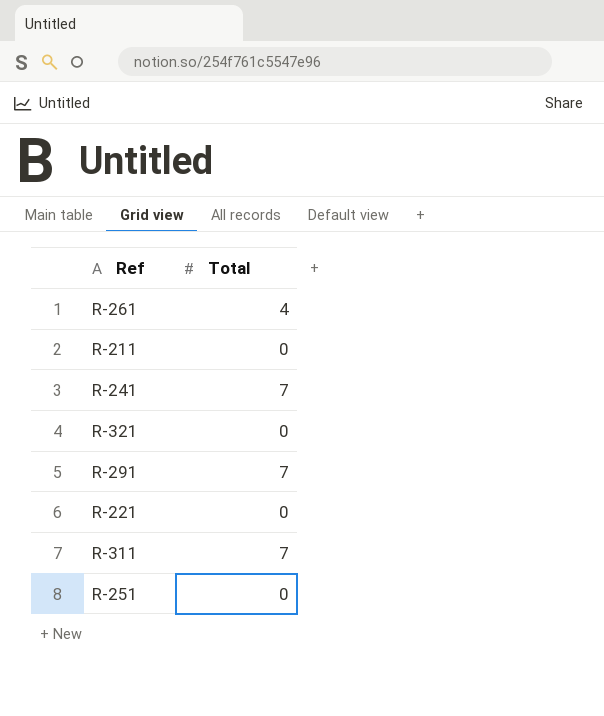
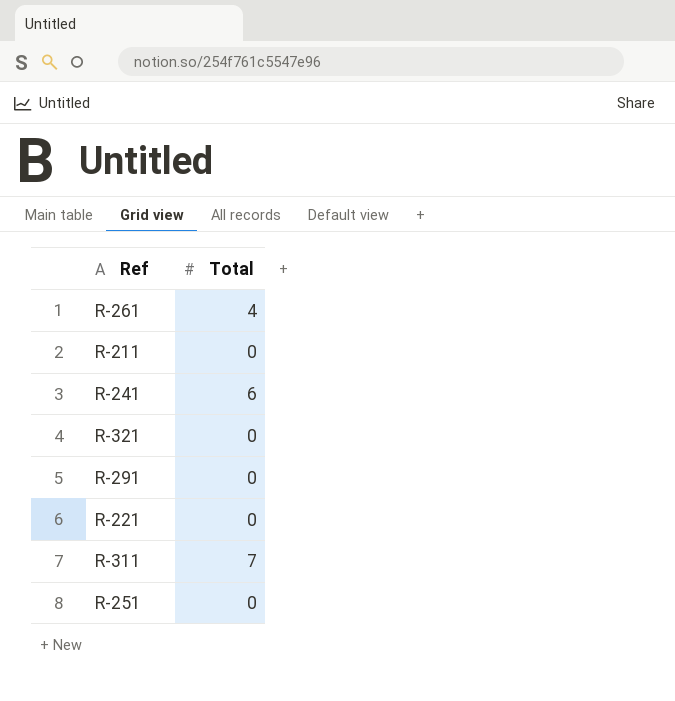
R-241 | Total: 7 -> 6
R-291 | Total: 7 -> 0

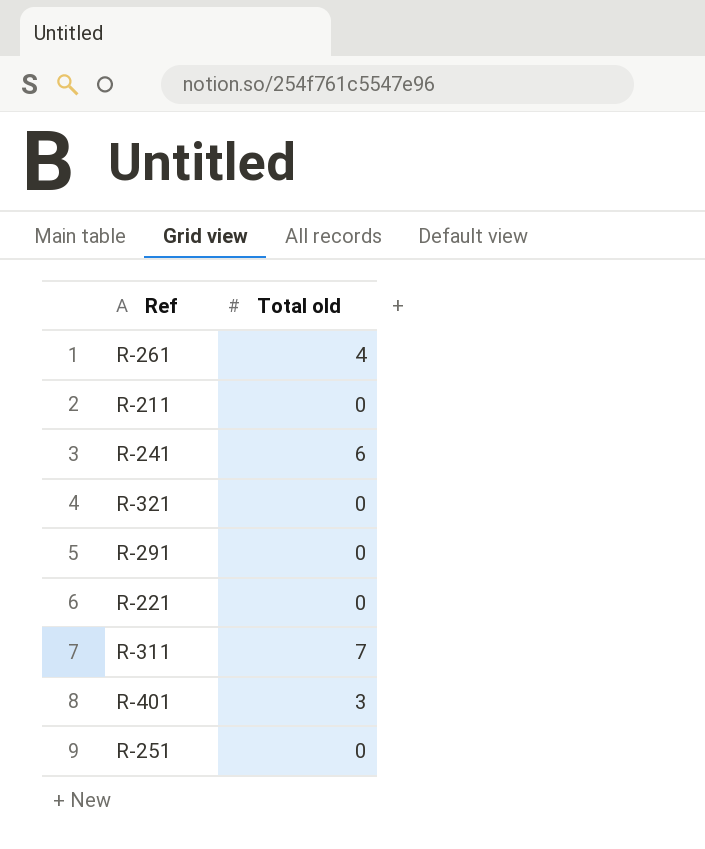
column name: Total -> Total old
row R-401: none -> 3

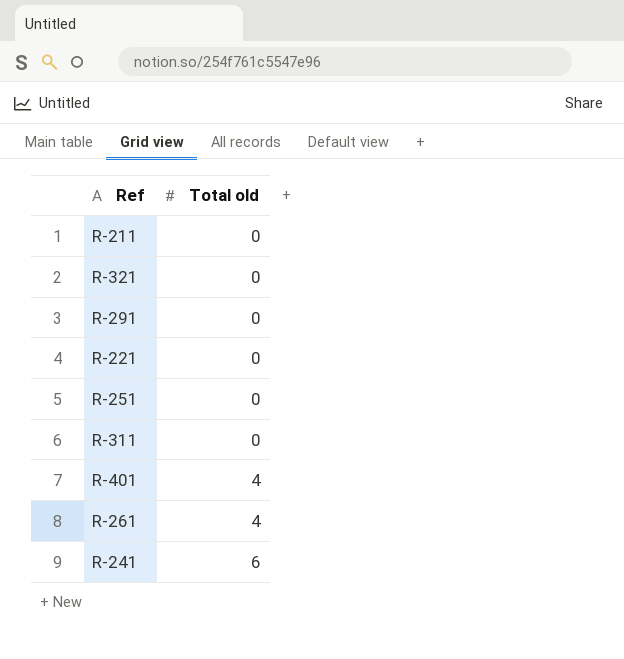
row order: none -> Total old ascending
R-311 | Total old: 7 -> 0
R-401 | Total old: 3 -> 4

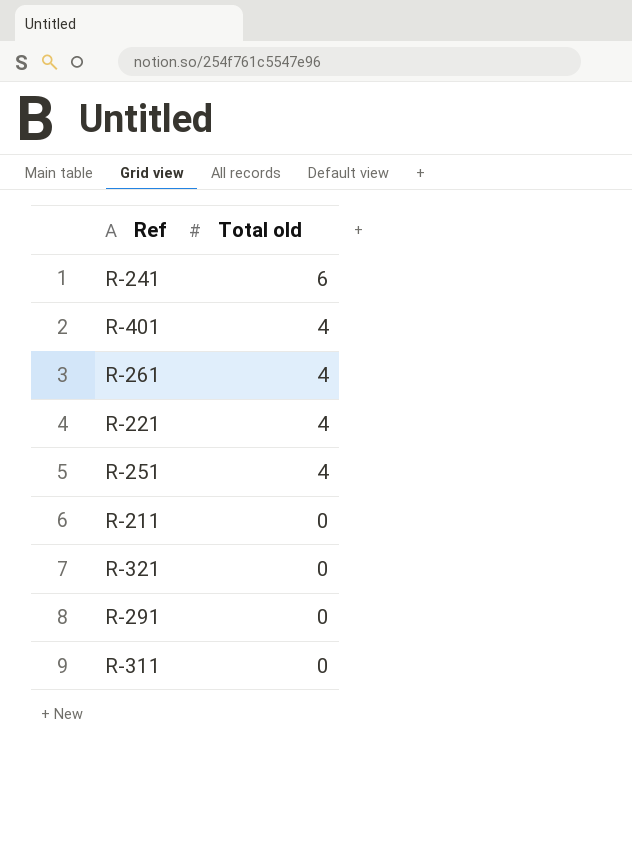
row order: Total old ascending -> Total old descending
R-221 | Total old: 0 -> 4
R-251 | Total old: 0 -> 4

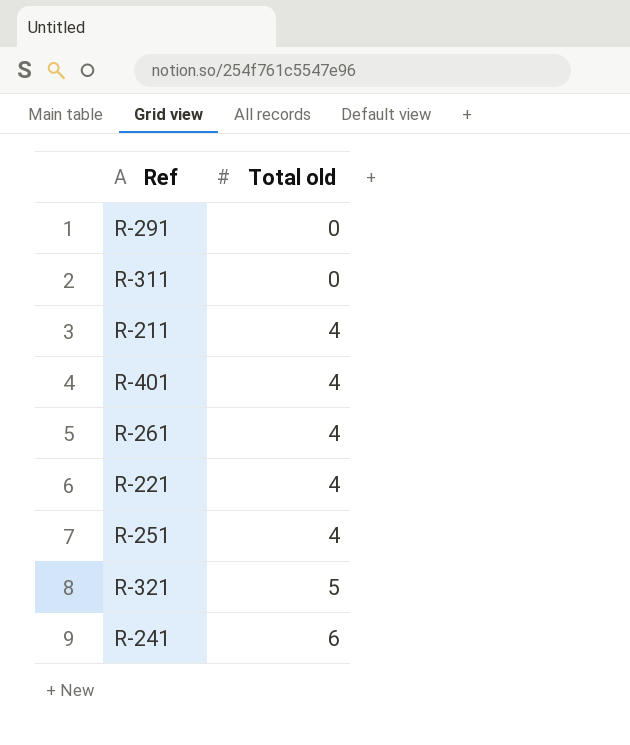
row order: Total old descending -> Total old ascending
R-211 | Total old: 0 -> 4
R-321 | Total old: 0 -> 5

